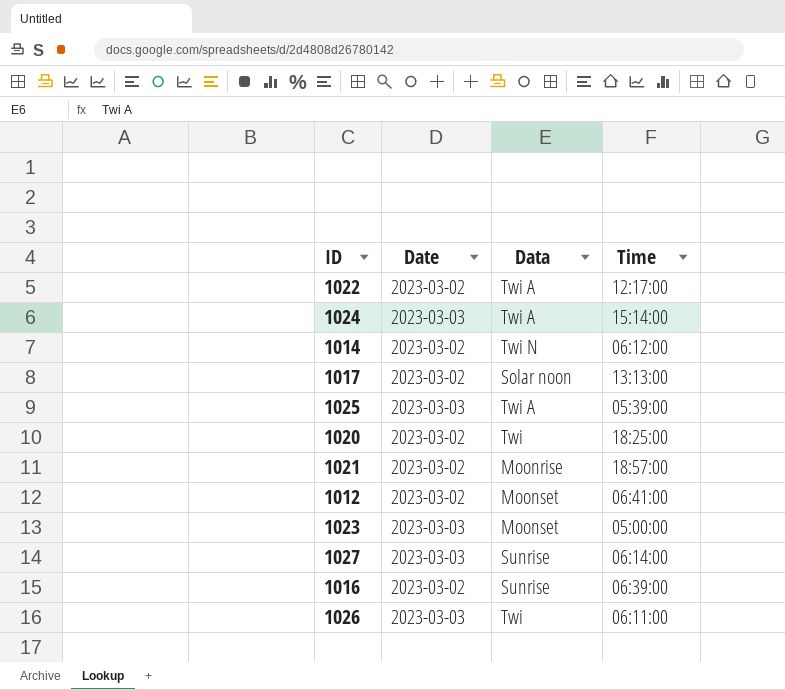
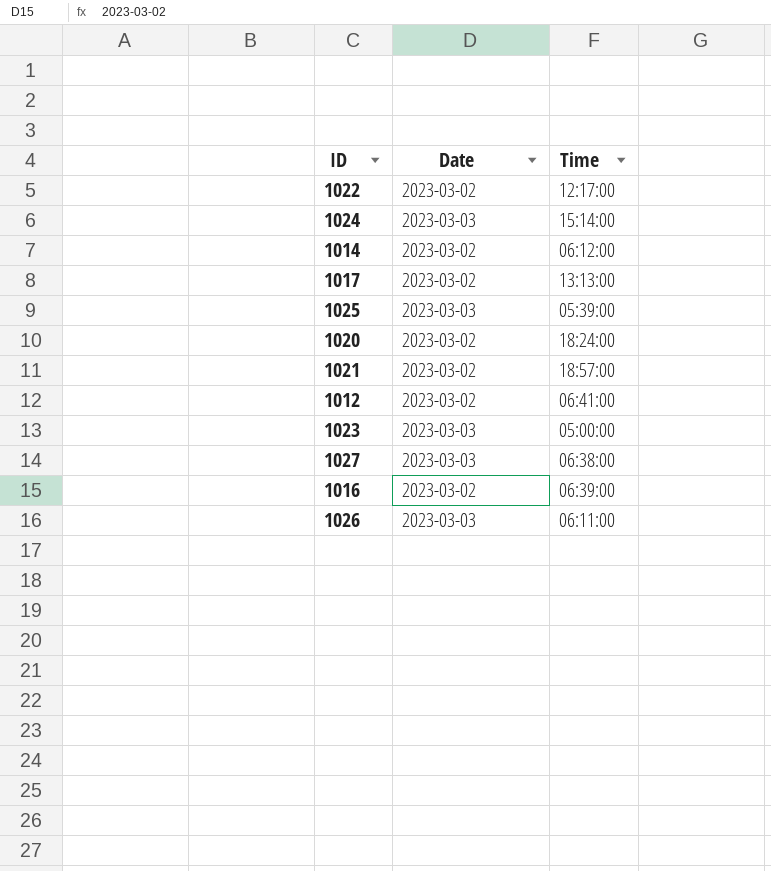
column Data | position: 3 -> none
1020 | Time: 18:25:00 -> 18:24:00
1027 | Time: 06:14:00 -> 06:38:00

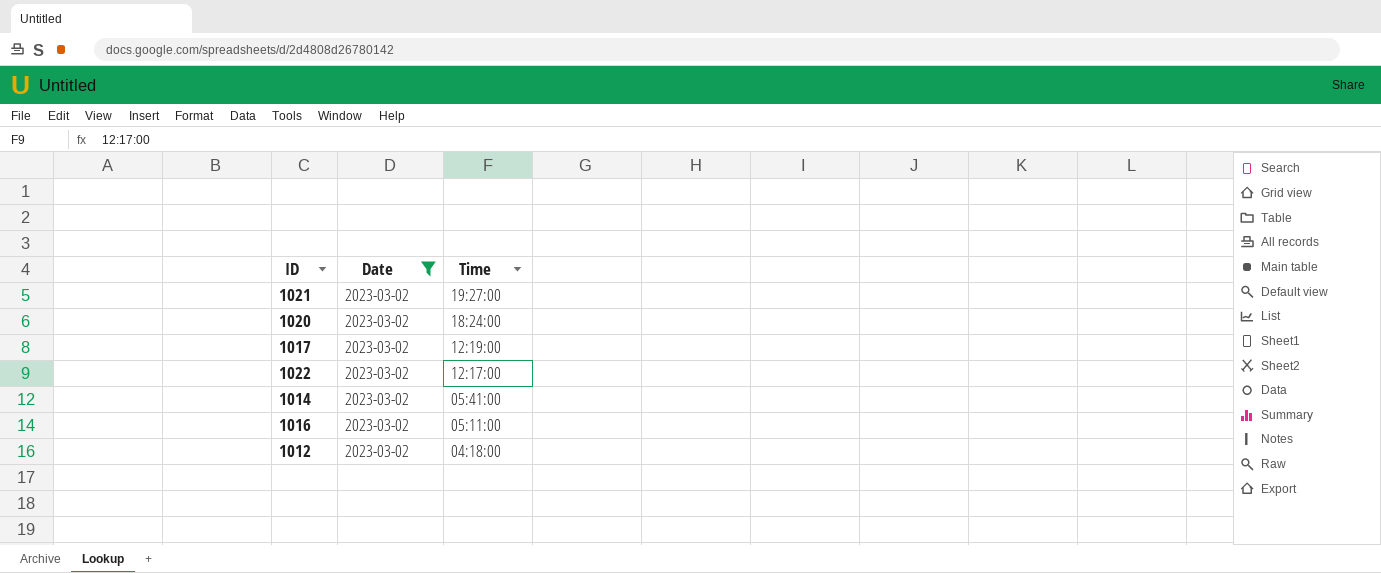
filter: none -> Date = 2023-03-02
row order: none -> Time descending
1021 | Time: 18:57:00 -> 19:27:00
1017 | Time: 13:13:00 -> 12:19:00
1014 | Time: 06:12:00 -> 05:41:00
1016 | Time: 06:39:00 -> 05:11:00
1012 | Time: 06:41:00 -> 04:18:00

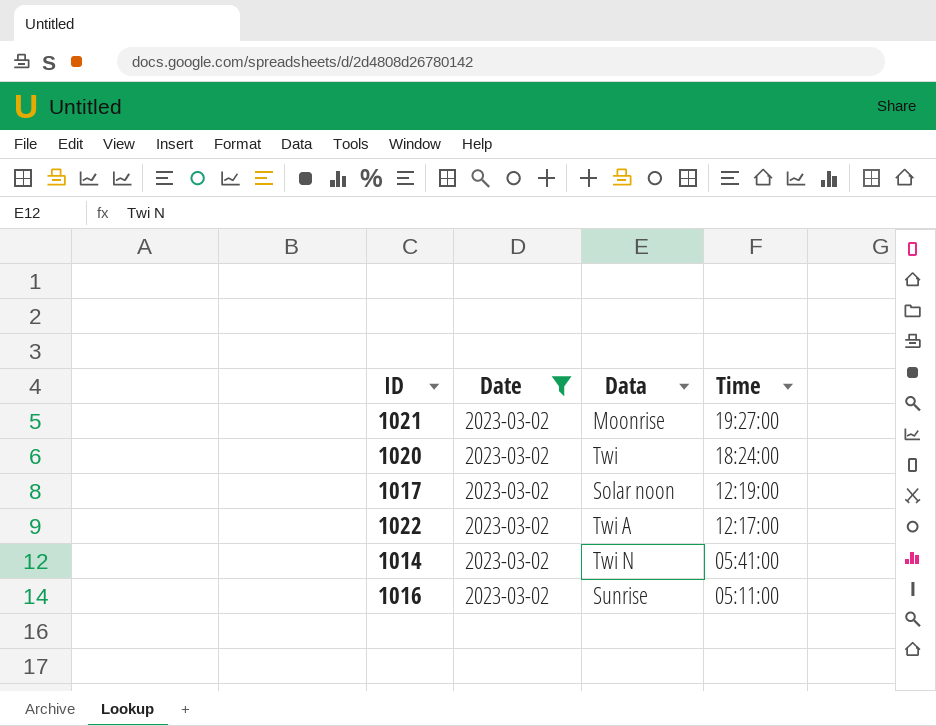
column Data | position: none -> 3
row 1012: 2023-03-02 | 04:18:00 -> none

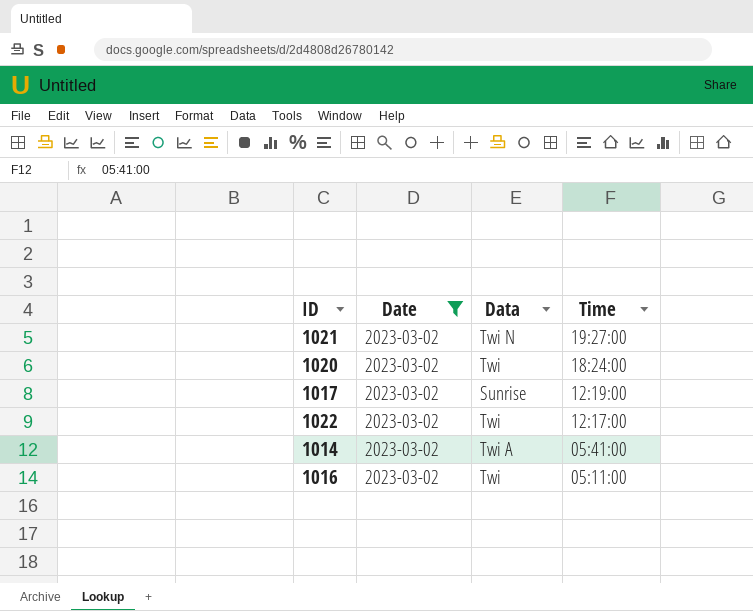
1021 | Data: Moonrise -> Twi N
1017 | Data: Solar noon -> Sunrise
1022 | Data: Twi A -> Twi
1014 | Data: Twi N -> Twi A
1016 | Data: Sunrise -> Twi

